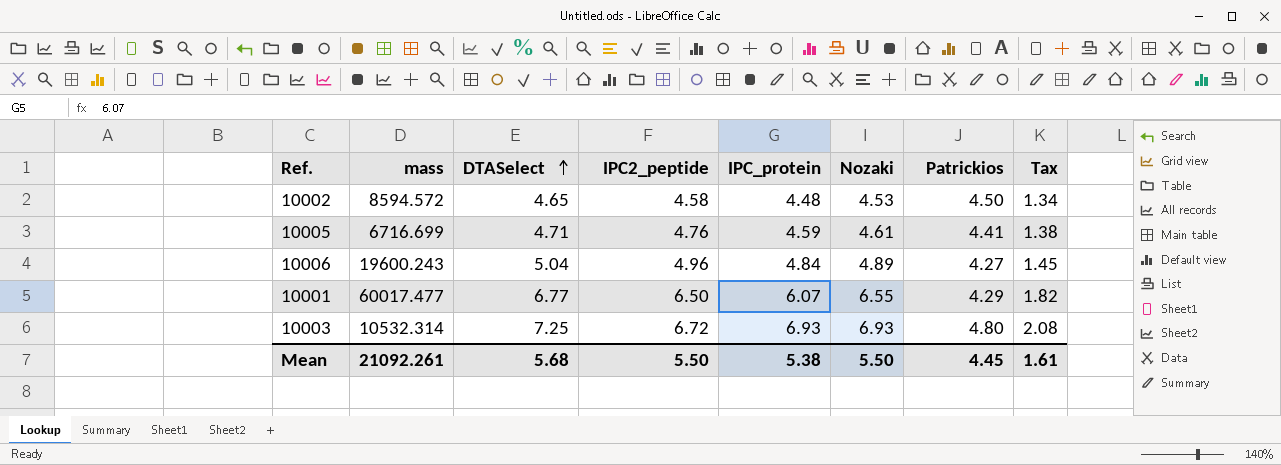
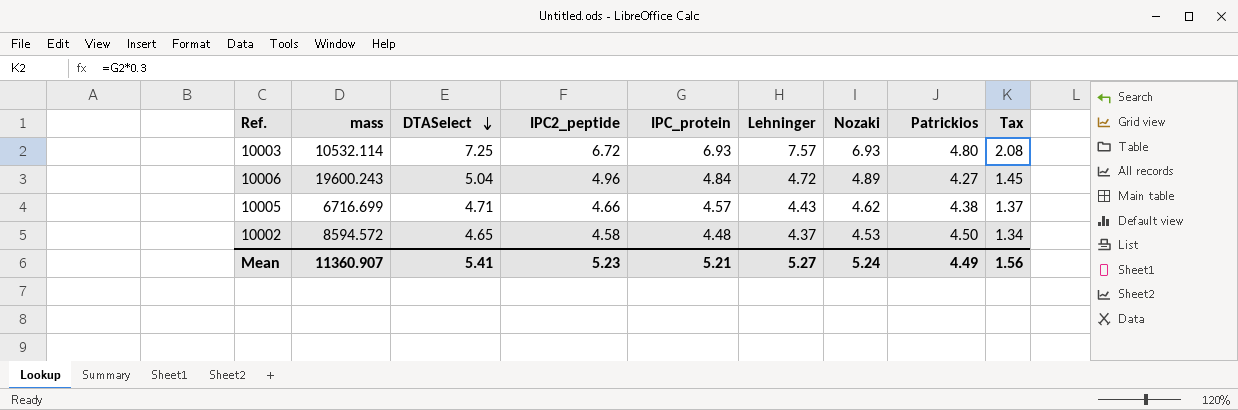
row order: DTASelect ascending -> DTASelect descending
column Lehninger | position: none -> 6
row 10001: 60017.477 | 6.77 | 6.50 | 6.07 | 6.55 | 4.29 | 1.82 -> none
10003 | mass: 10532.314 -> 10532.114
10005 | IPC2_peptide: 4.76 -> 4.66
10005 | IPC_protein: 4.59 -> 4.57
10005 | Nozaki: 4.61 -> 4.62
10005 | Patrickios: 4.41 -> 4.38
10005 | Tax: 1.38 -> 1.37
Mean | mass: 21092.261 -> 11360.907
Mean | DTASelect: 5.68 -> 5.41
Mean | IPC2_peptide: 5.50 -> 5.23
Mean | IPC_protein: 5.38 -> 5.21
Mean | Nozaki: 5.50 -> 5.24
Mean | Patrickios: 4.45 -> 4.49
Mean | Tax: 1.61 -> 1.56

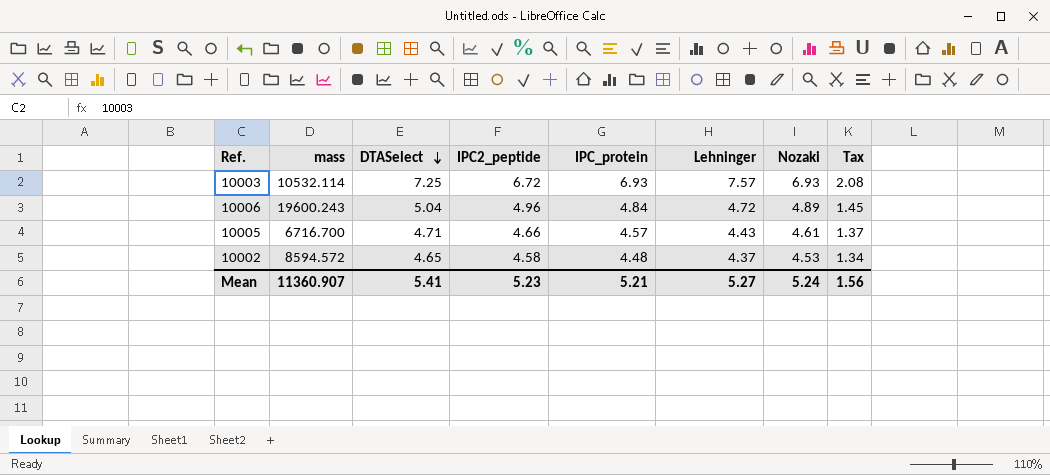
column Patrickios | position: 8 -> none
10005 | mass: 6716.699 -> 6716.700
10005 | Nozaki: 4.62 -> 4.61

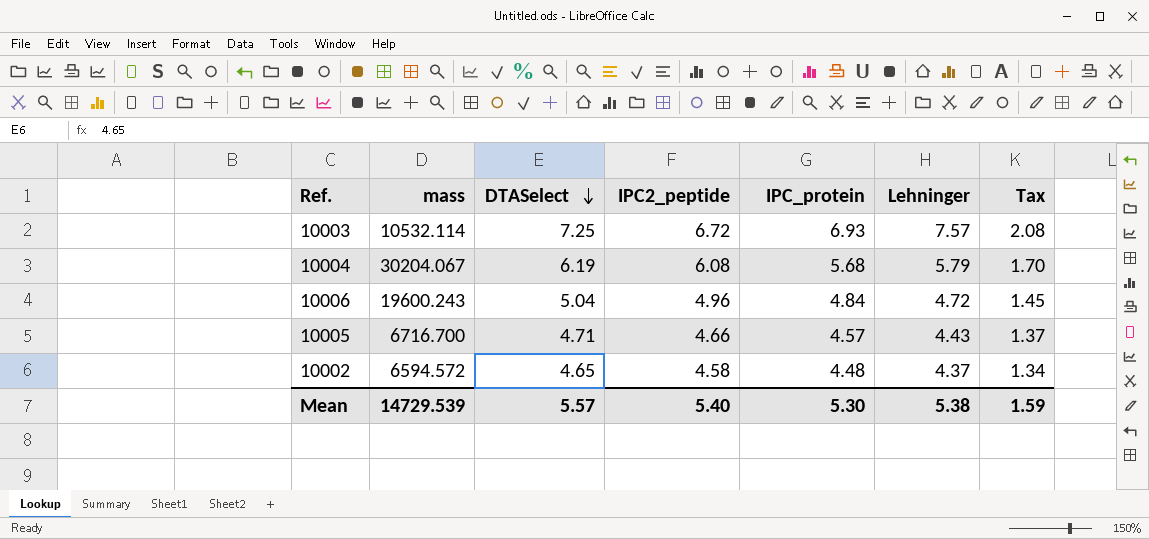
column Nozaki | position: 7 -> none
row 10004: none -> 30204.067 | 6.19 | 6.08 | 5.68 | 5.79 | 1.70
10002 | mass: 8594.572 -> 6594.572
Mean | mass: 11360.907 -> 14729.539
Mean | DTASelect: 5.41 -> 5.57
Mean | IPC2_peptide: 5.23 -> 5.40
Mean | IPC_protein: 5.21 -> 5.30
Mean | Lehninger: 5.27 -> 5.38
Mean | Tax: 1.56 -> 1.59

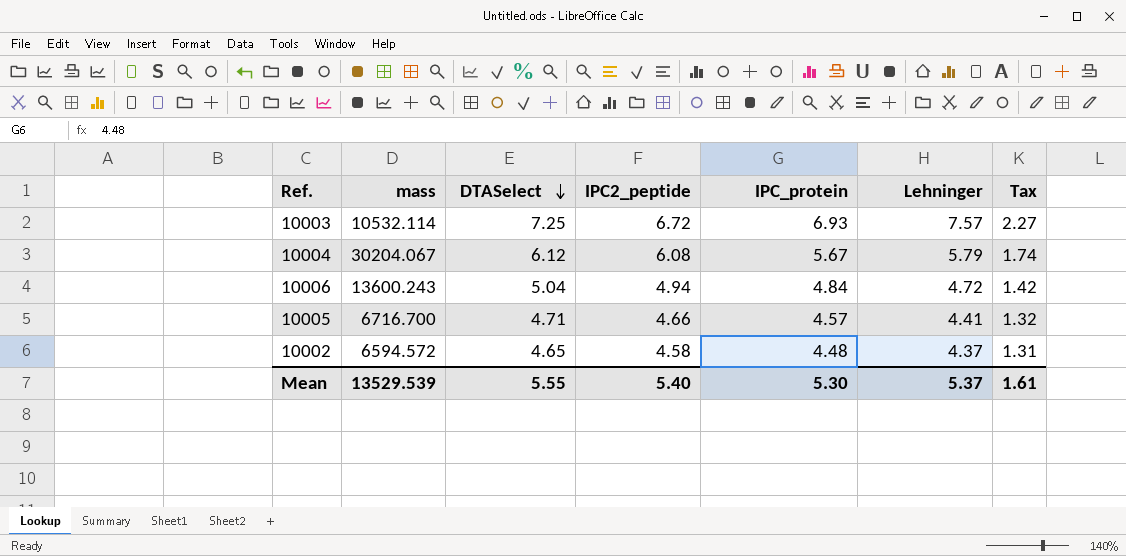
column Tax | formula: [IPC_protein] * 0.3 -> [Lehninger] * 0.3
10004 | DTASelect: 6.19 -> 6.12
10004 | IPC_protein: 5.68 -> 5.67
10006 | mass: 19600.243 -> 13600.243
10006 | IPC2_peptide: 4.96 -> 4.94
10005 | Lehninger: 4.43 -> 4.41
Mean | mass: 14729.539 -> 13529.539
Mean | DTASelect: 5.57 -> 5.55
Mean | Lehninger: 5.38 -> 5.37
Mean | Tax: 1.59 -> 1.61

